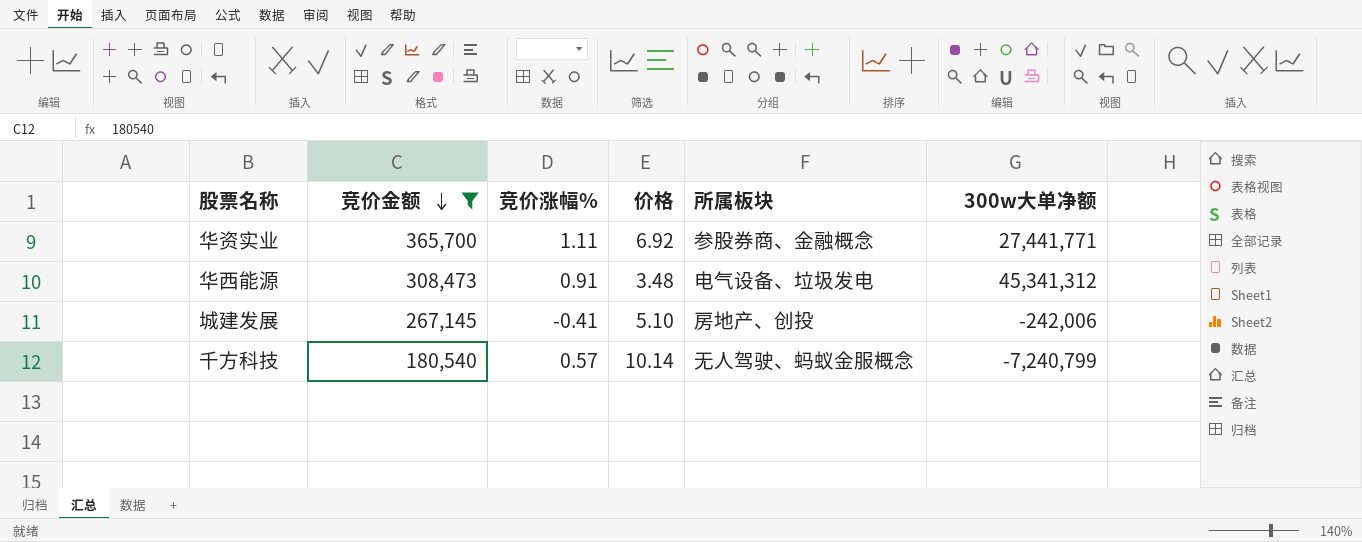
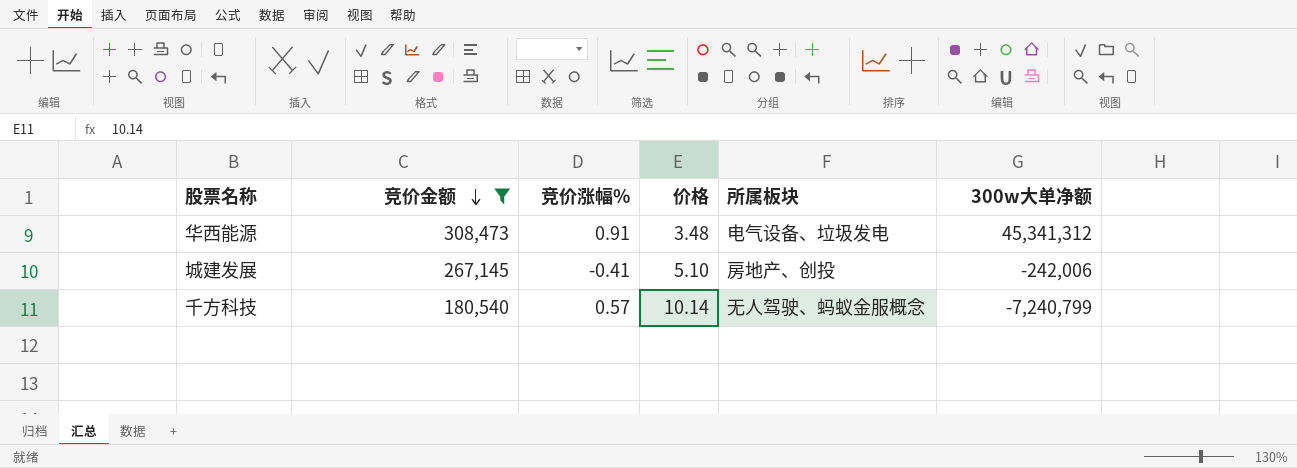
row 华资实业: 365,700 | 1.11 | 6.92 | 参股券商、金融概念 | 27,441,771 -> none

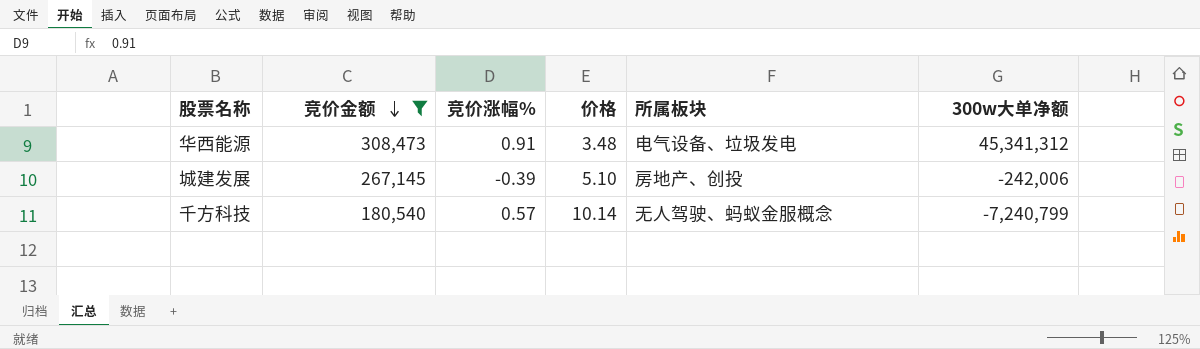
城建发展 | 竞价涨幅%: -0.41 -> -0.39

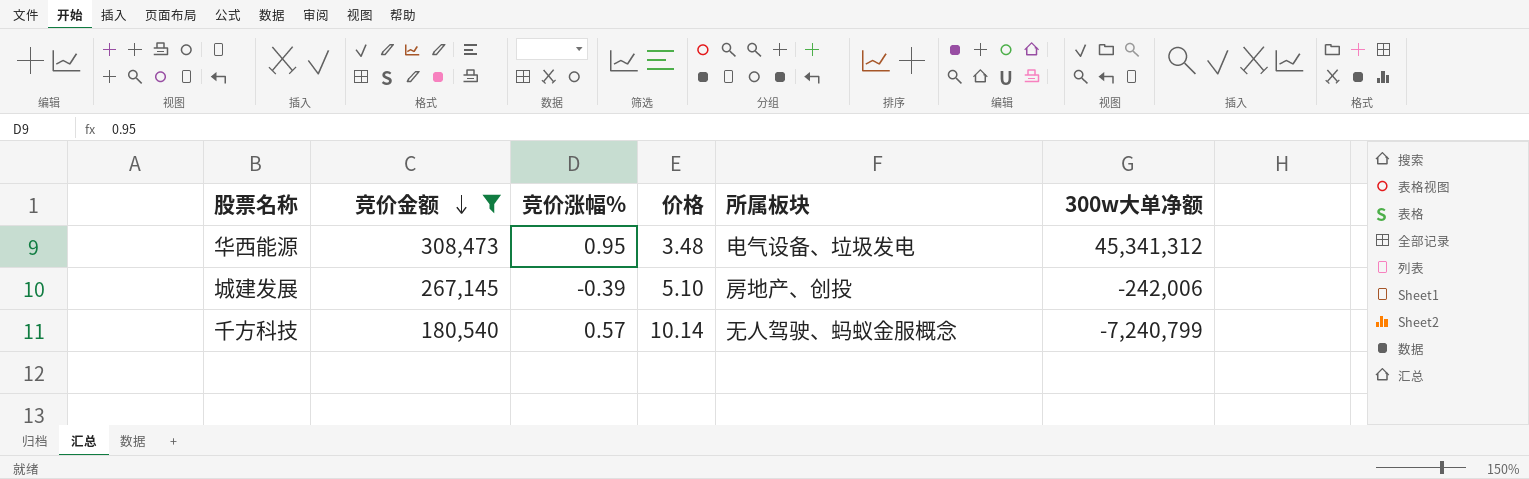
华西能源 | 竞价涨幅%: 0.91 -> 0.95

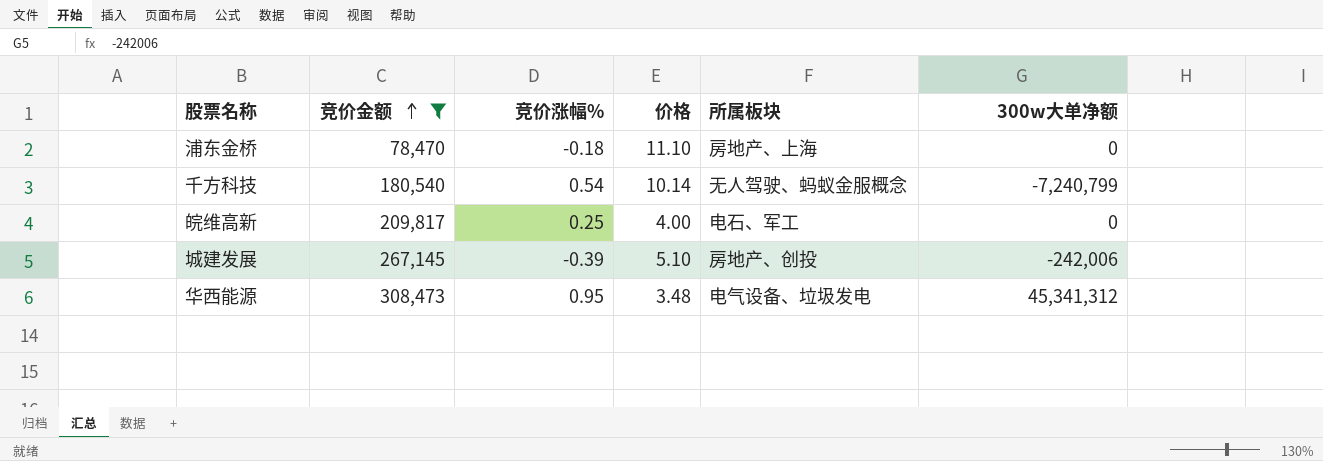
row order: 竞价金额 descending -> 竞价金额 ascending
row 浦东金桥: none -> 78,470 | -0.18 | 11.10 | 房地产、上海 | 0
千方科技 | 竞价涨幅%: 0.57 -> 0.54
row 皖维高新: none -> 209,817 | 0.25 | 4.00 | 电石、军工 | 0

